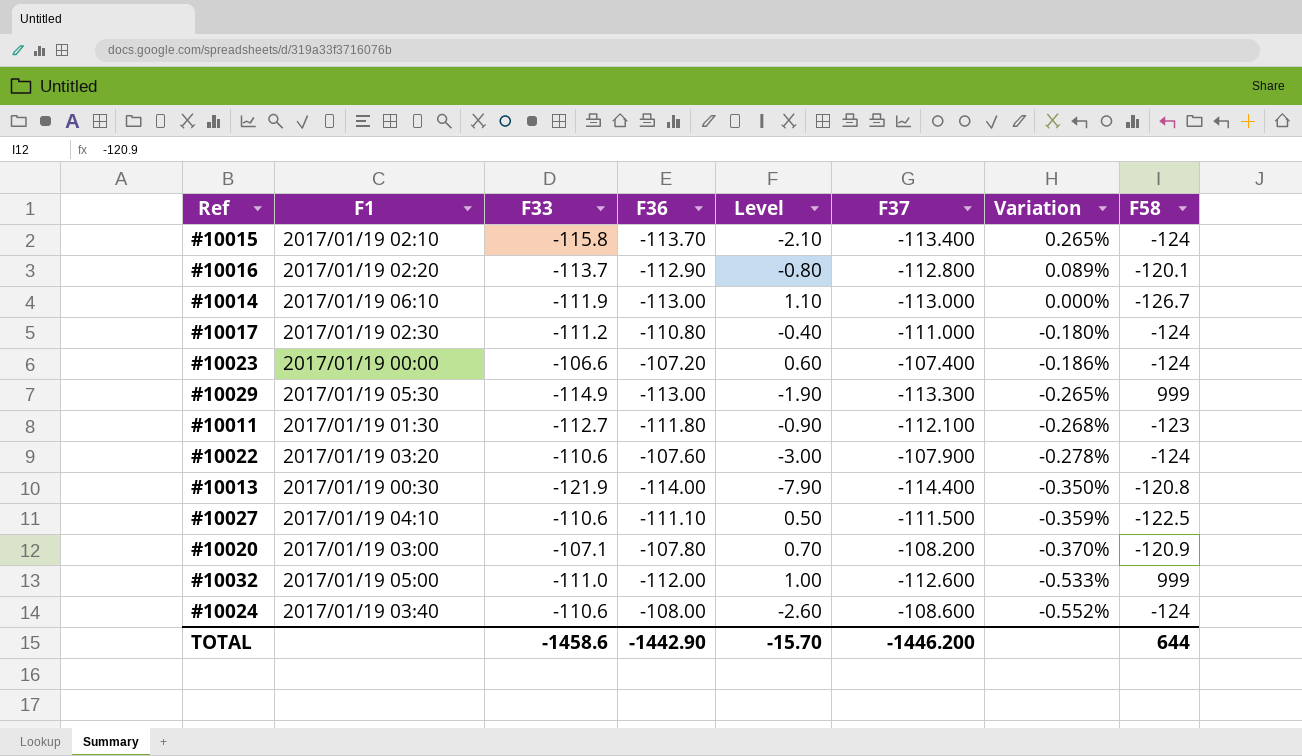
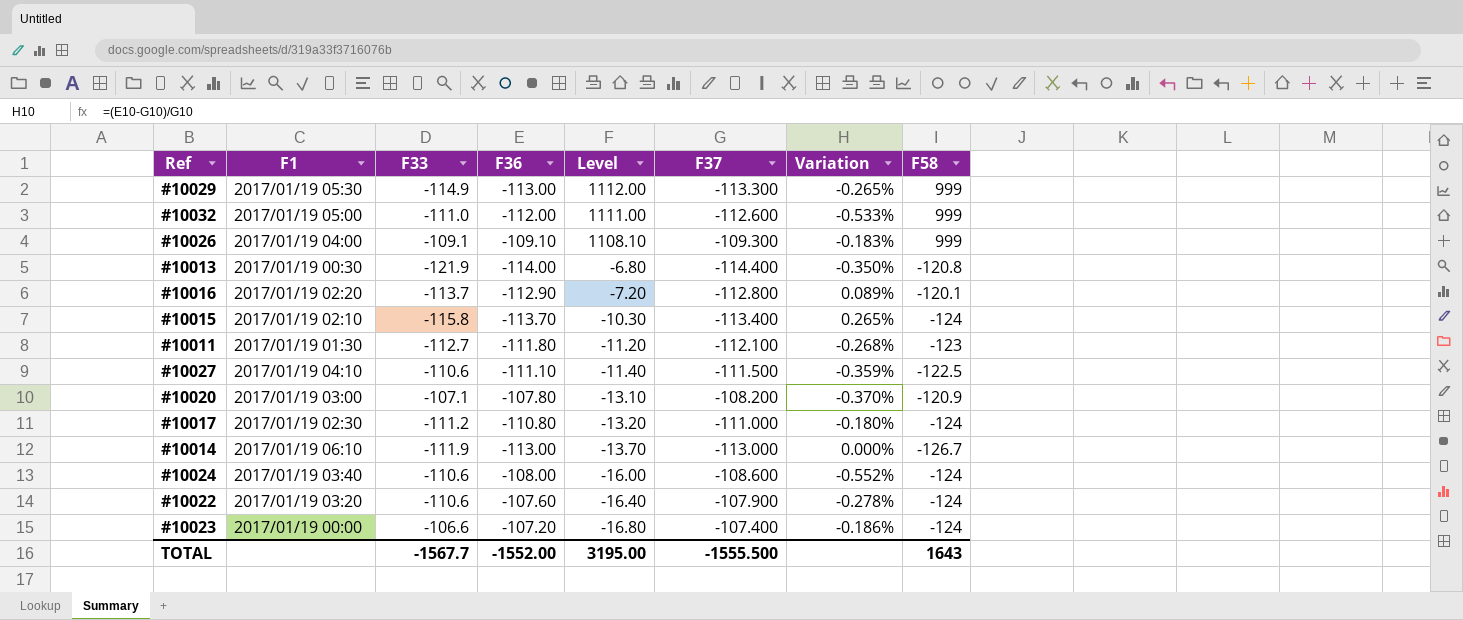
row order: Variation descending -> Level descending
column Level | formula: [F33] - [F36] -> [F58] - [F36]
row #10026: none -> 2017/01/19 04:00 | -109.1 | -109.10 | 1108.10 | -109.300 | -0.183% | 999
TOTAL | F33: -1458.6 -> -1567.7
TOTAL | F36: -1442.90 -> -1552.00
TOTAL | Level: -15.70 -> 3195.00
TOTAL | F37: -1446.200 -> -1555.500
TOTAL | F58: 644 -> 1643

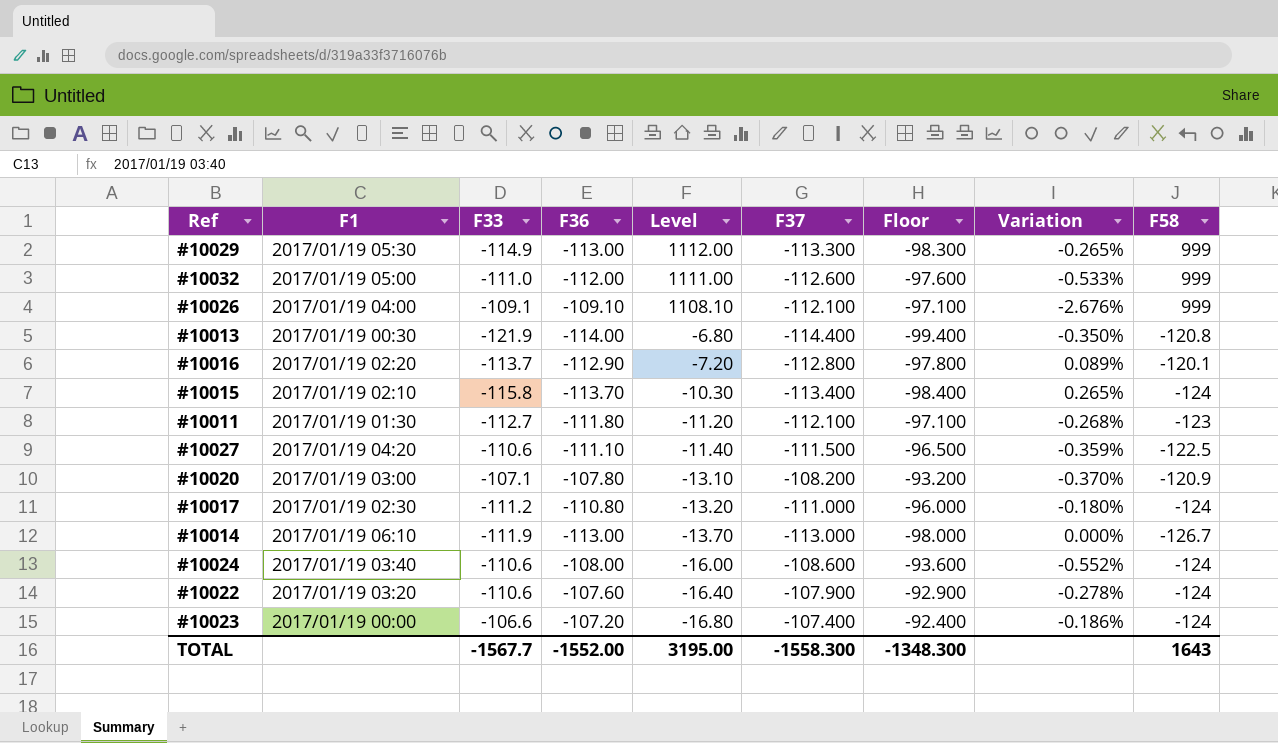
column Floor | formula: none -> [F37] + 15
#10026 | F37: -109.300 -> -112.100
#10026 | Variation: -0.183% -> -2.676%
#10027 | F1: 2017/01/19 04:10 -> 2017/01/19 04:20
TOTAL | F37: -1555.500 -> -1558.300

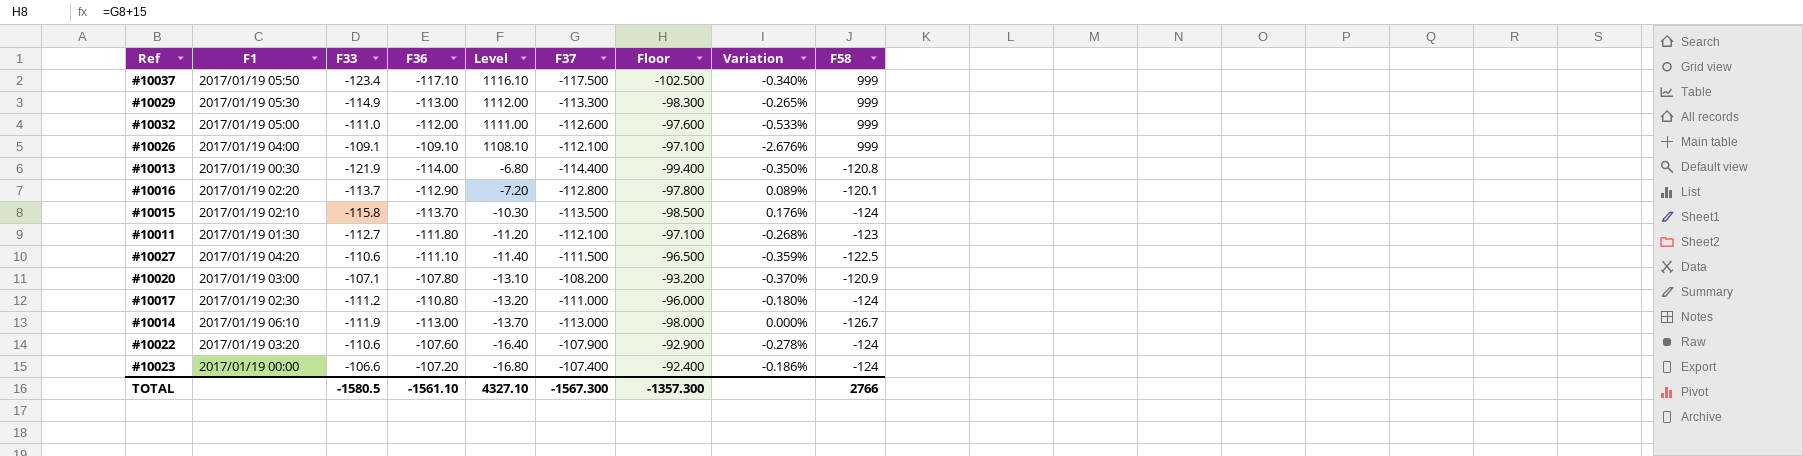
row #10024: 2017/01/19 03:40 | -110.6 | -108.00 | -16.00 | -108.600 | -93.600 | -0.552% | -124 -> none
row #10037: none -> 2017/01/19 05:50 | -123.4 | -117.10 | 1116.10 | -117.500 | -102.500 | -0.340% | 999
#10015 | F37: -113.400 -> -113.500
#10015 | Floor: -98.400 -> -98.500
#10015 | Variation: 0.265% -> 0.176%
TOTAL | F33: -1567.7 -> -1580.5
TOTAL | F36: -1552.00 -> -1561.10
TOTAL | Level: 3195.00 -> 4327.10
TOTAL | F37: -1558.300 -> -1567.300
TOTAL | Floor: -1348.300 -> -1357.300
TOTAL | F58: 1643 -> 2766

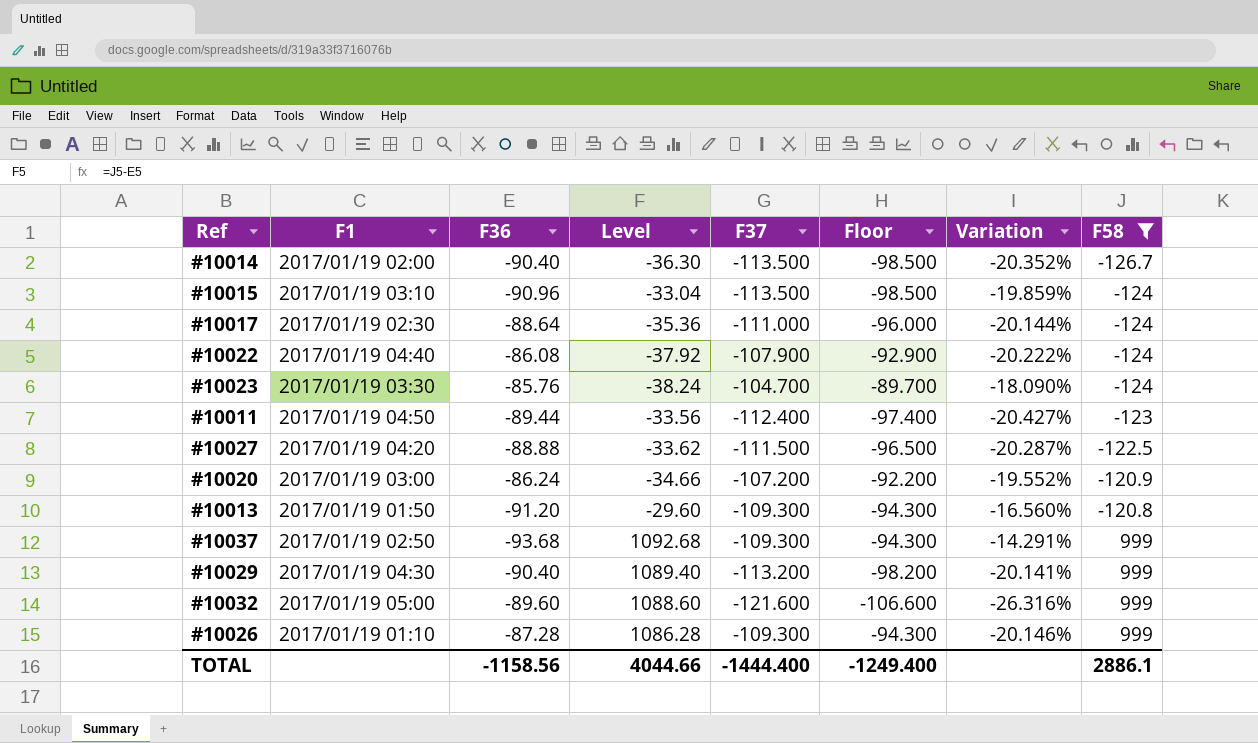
filter: none -> F58 != -120.1
row order: Level descending -> F58 ascending
column F33 | position: 3 -> none
#10014 | F1: 2017/01/19 06:10 -> 2017/01/19 02:00
#10014 | F36: -113.00 -> -90.40
#10014 | Level: -13.70 -> -36.30
#10014 | F37: -113.000 -> -113.500
#10014 | Floor: -98.000 -> -98.500
#10014 | Variation: 0.000% -> -20.352%
#10015 | F1: 2017/01/19 02:10 -> 2017/01/19 03:10
#10015 | F36: -113.70 -> -90.96
#10015 | Level: -10.30 -> -33.04
#10015 | Variation: 0.176% -> -19.859%
#10017 | F36: -110.80 -> -88.64
#10017 | Level: -13.20 -> -35.36
#10017 | Variation: -0.180% -> -20.144%
#10022 | F1: 2017/01/19 03:20 -> 2017/01/19 04:40
#10022 | F36: -107.60 -> -86.08
#10022 | Level: -16.40 -> -37.92
#10022 | Variation: -0.278% -> -20.222%
#10023 | F1: 2017/01/19 00:00 -> 2017/01/19 03:30
#10023 | F36: -107.20 -> -85.76
#10023 | Level: -16.80 -> -38.24
#10023 | F37: -107.400 -> -104.700
#10023 | Floor: -92.400 -> -89.700
#10023 | Variation: -0.186% -> -18.090%
#10011 | F1: 2017/01/19 01:30 -> 2017/01/19 04:50
#10011 | F36: -111.80 -> -89.44
#10011 | Level: -11.20 -> -33.56
#10011 | F37: -112.100 -> -112.400
#10011 | Floor: -97.100 -> -97.400
#10011 | Variation: -0.268% -> -20.427%
#10027 | F36: -111.10 -> -88.88
#10027 | Level: -11.40 -> -33.62
#10027 | Variation: -0.359% -> -20.287%
#10020 | F36: -107.80 -> -86.24
#10020 | Level: -13.10 -> -34.66
#10020 | F37: -108.200 -> -107.200
#10020 | Floor: -93.200 -> -92.200
#10020 | Variation: -0.370% -> -19.552%
#10013 | F1: 2017/01/19 00:30 -> 2017/01/19 01:50
#10013 | F36: -114.00 -> -91.20
#10013 | Level: -6.80 -> -29.60
#10013 | F37: -114.400 -> -109.300
#10013 | Floor: -99.400 -> -94.300
#10013 | Variation: -0.350% -> -16.560%
#10037 | F1: 2017/01/19 05:50 -> 2017/01/19 02:50
#10037 | F36: -117.10 -> -93.68
#10037 | Level: 1116.10 -> 1092.68
#10037 | F37: -117.500 -> -109.300
#10037 | Floor: -102.500 -> -94.300
#10037 | Variation: -0.340% -> -14.291%
#10029 | F1: 2017/01/19 05:30 -> 2017/01/19 04:30
#10029 | F36: -113.00 -> -90.40
#10029 | Level: 1112.00 -> 1089.40
#10029 | F37: -113.300 -> -113.200
#10029 | Floor: -98.300 -> -98.200
#10029 | Variation: -0.265% -> -20.141%
#10032 | F36: -112.00 -> -89.60
#10032 | Level: 1111.00 -> 1088.60
#10032 | F37: -112.600 -> -121.600
#10032 | Floor: -97.600 -> -106.600
#10032 | Variation: -0.533% -> -26.316%
#10026 | F1: 2017/01/19 04:00 -> 2017/01/19 01:10
#10026 | F36: -109.10 -> -87.28
#10026 | Level: 1108.10 -> 1086.28
#10026 | F37: -112.100 -> -109.300
#10026 | Floor: -97.100 -> -94.300
#10026 | Variation: -2.676% -> -20.146%
TOTAL | F36: -1561.10 -> -1158.56
TOTAL | Level: 4327.10 -> 4044.66
TOTAL | F37: -1567.300 -> -1444.400
TOTAL | Floor: -1357.300 -> -1249.400
TOTAL | F58: 2766 -> 2886.1

